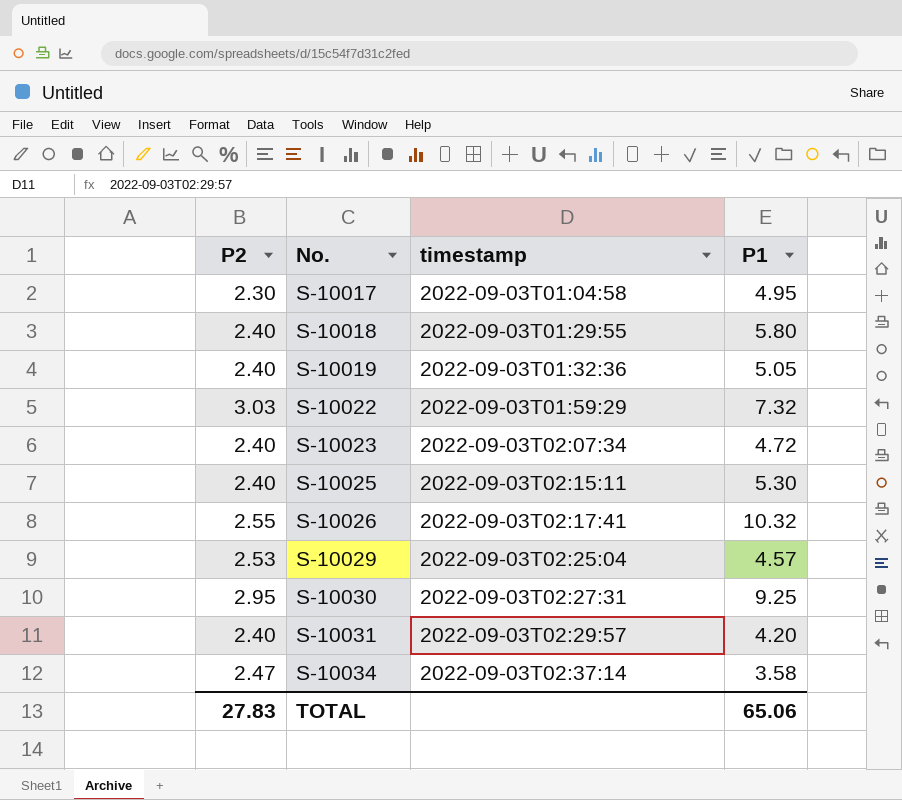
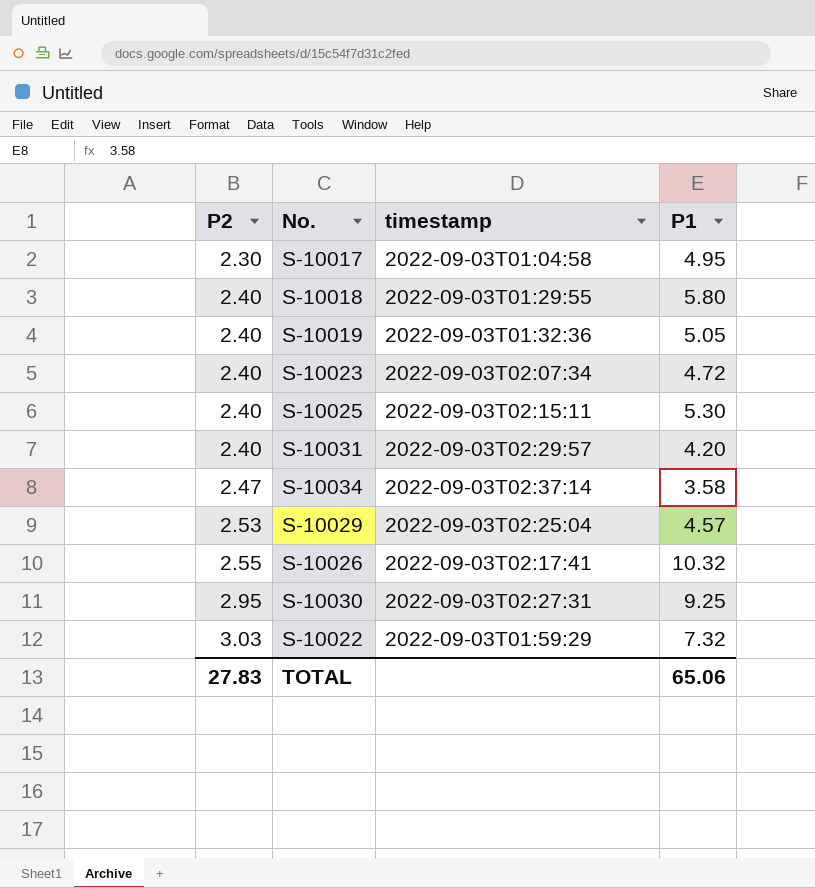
row order: No. ascending -> P2 ascending

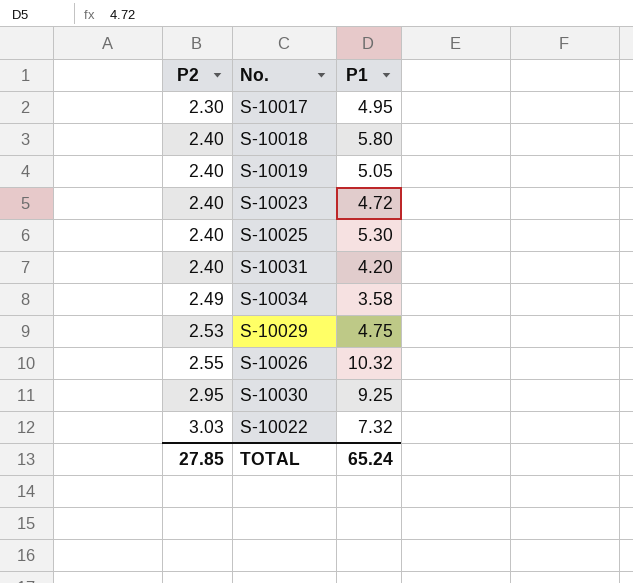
column timestamp | position: 3 -> none
S-10034 | P2: 2.47 -> 2.49
S-10029 | P1: 4.57 -> 4.75
TOTAL | P2: 27.83 -> 27.85
TOTAL | P1: 65.06 -> 65.24

